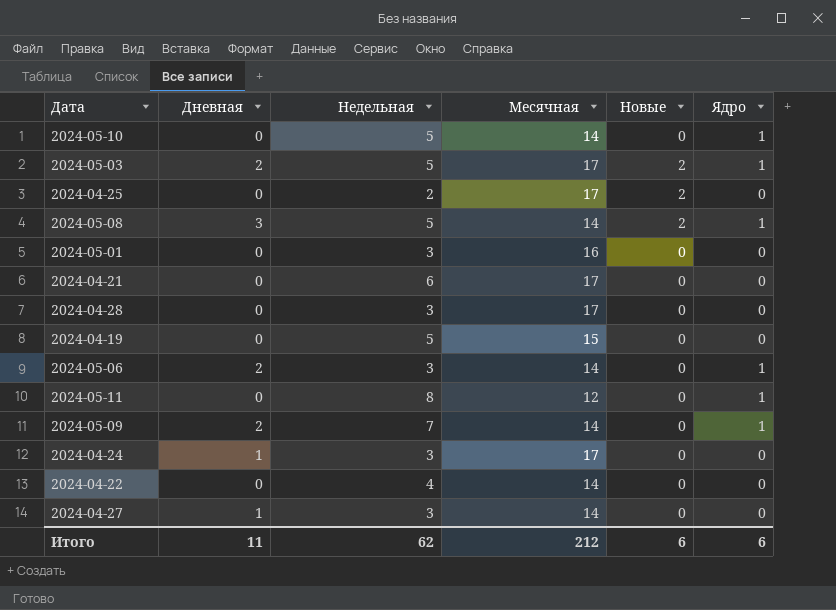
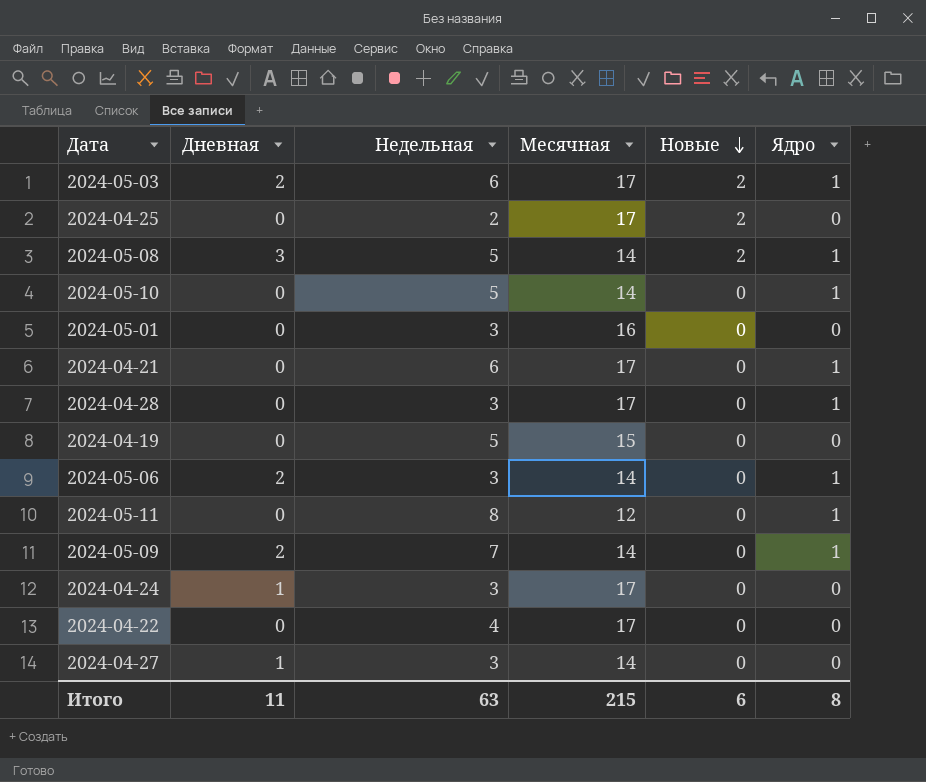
row order: none -> Новые descending
2024-05-03 | Недельная: 5 -> 6
2024-04-21 | Ядро: 0 -> 1
2024-04-28 | Ядро: 0 -> 1
2024-04-22 | Месячная: 14 -> 17
Итого | Недельная: 62 -> 63
Итого | Месячная: 212 -> 215
Итого | Ядро: 6 -> 8

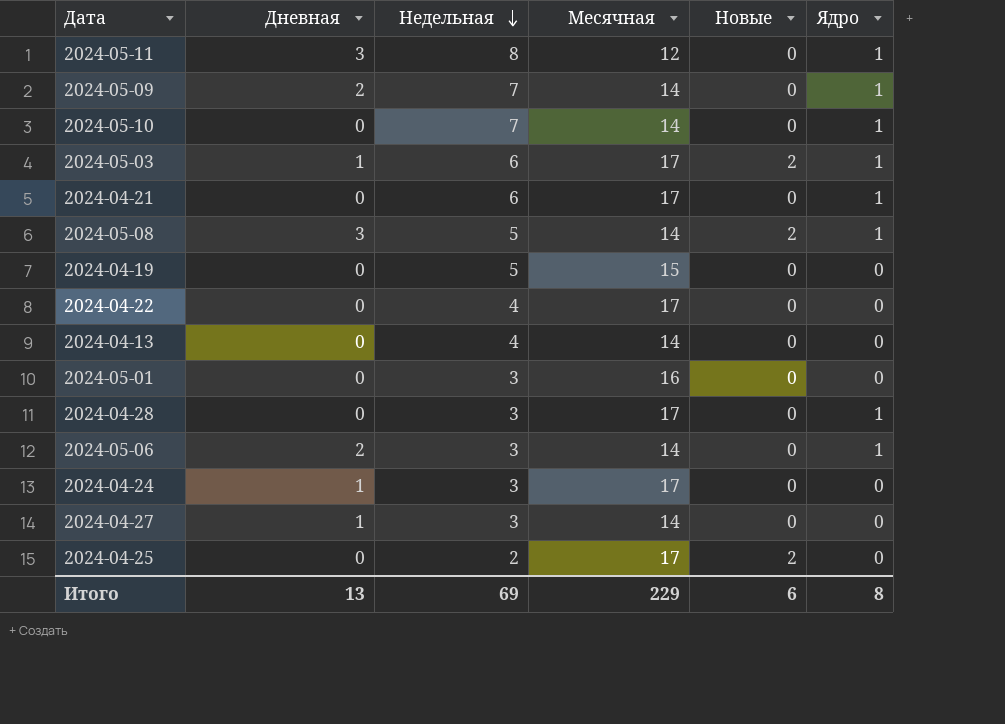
row order: Новые descending -> Недельная descending
2024-05-11 | Дневная: 0 -> 3
2024-05-10 | Недельная: 5 -> 7
2024-05-03 | Дневная: 2 -> 1
row 2024-04-13: none -> 0 | 4 | 14 | 0 | 0
Итого | Дневная: 11 -> 13
Итого | Недельная: 63 -> 69
Итого | Месячная: 215 -> 229

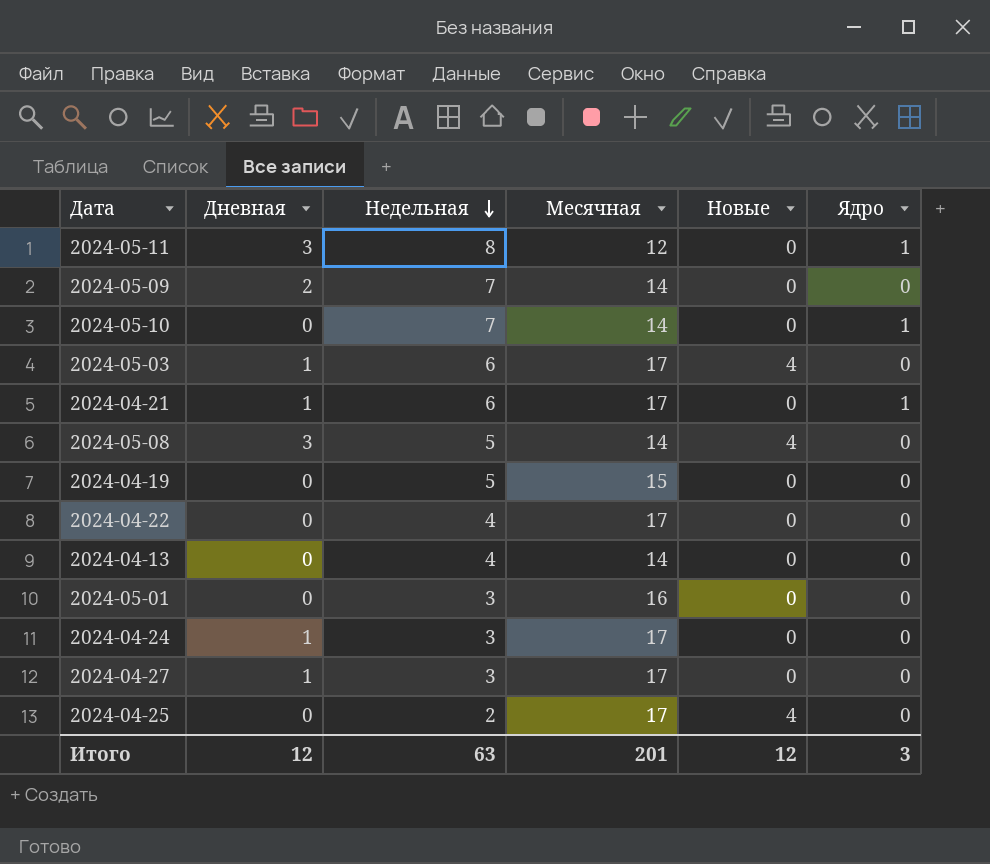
row 2024-04-28: 0 | 3 | 17 | 0 | 1 -> none
row 2024-05-06: 2 | 3 | 14 | 0 | 1 -> none
2024-05-09 | Ядро: 1 -> 0
2024-05-03 | Новые: 2 -> 4
2024-05-03 | Ядро: 1 -> 0
2024-04-21 | Дневная: 0 -> 1
2024-05-08 | Новые: 2 -> 4
2024-05-08 | Ядро: 1 -> 0
2024-04-27 | Месячная: 14 -> 17
2024-04-25 | Новые: 2 -> 4
Итого | Дневная: 13 -> 12
Итого | Недельная: 69 -> 63
Итого | Месячная: 229 -> 201
Итого | Новые: 6 -> 12
Итого | Ядро: 8 -> 3

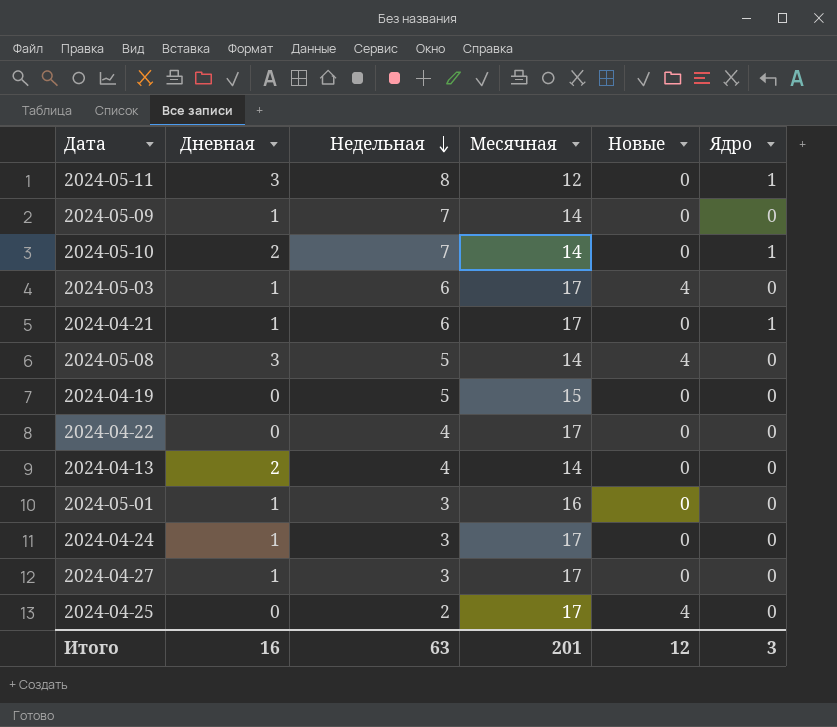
2024-05-09 | Дневная: 2 -> 1
2024-05-10 | Дневная: 0 -> 2
2024-04-13 | Дневная: 0 -> 2
2024-05-01 | Дневная: 0 -> 1
Итого | Дневная: 12 -> 16

